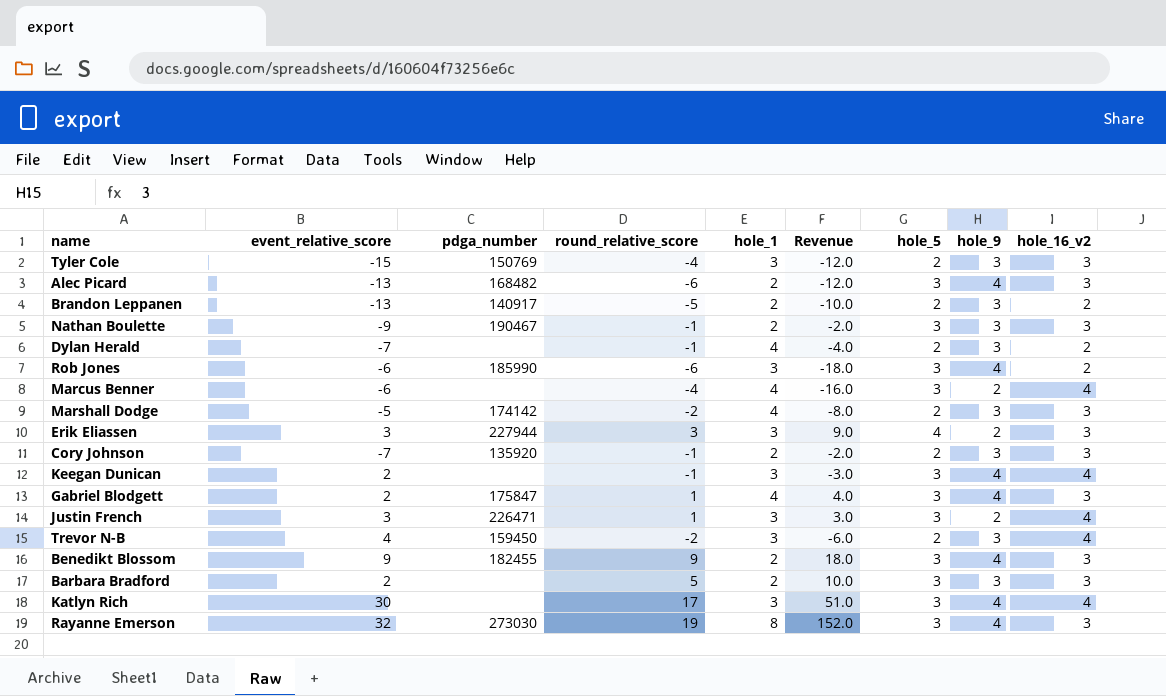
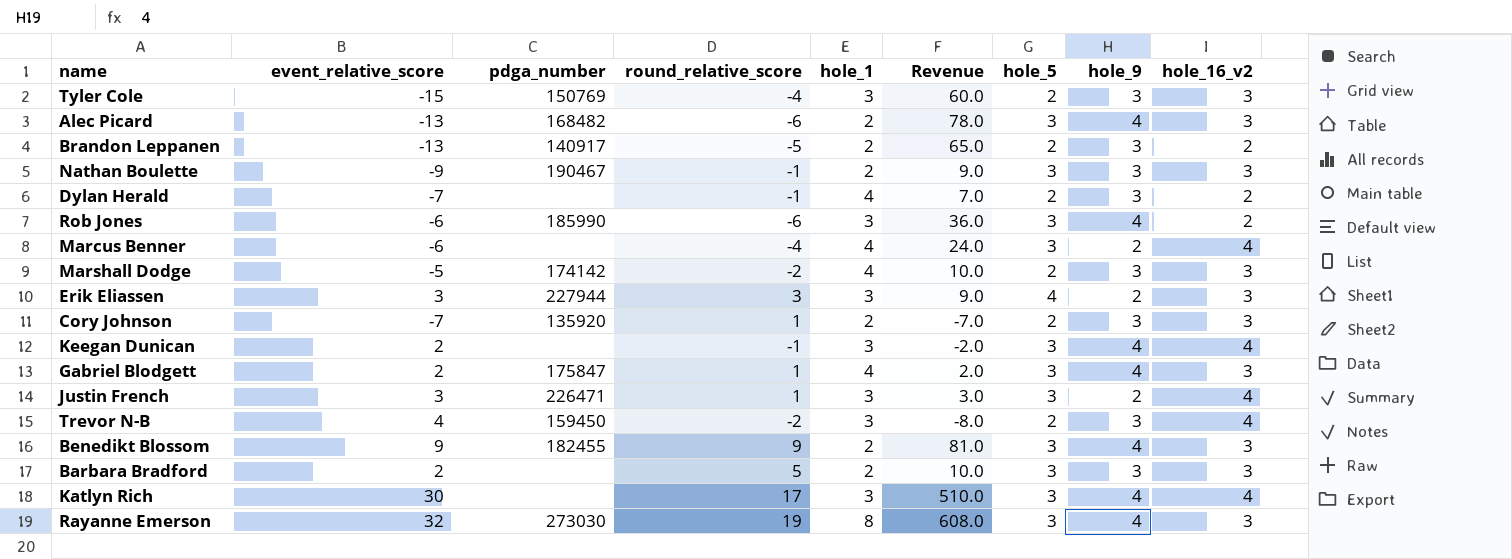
column Revenue | formula: [round_relative_score] * [hole_1] -> [event_relative_score] * [round_relative_score]
Cory Johnson | round_relative_score: -1 -> 1

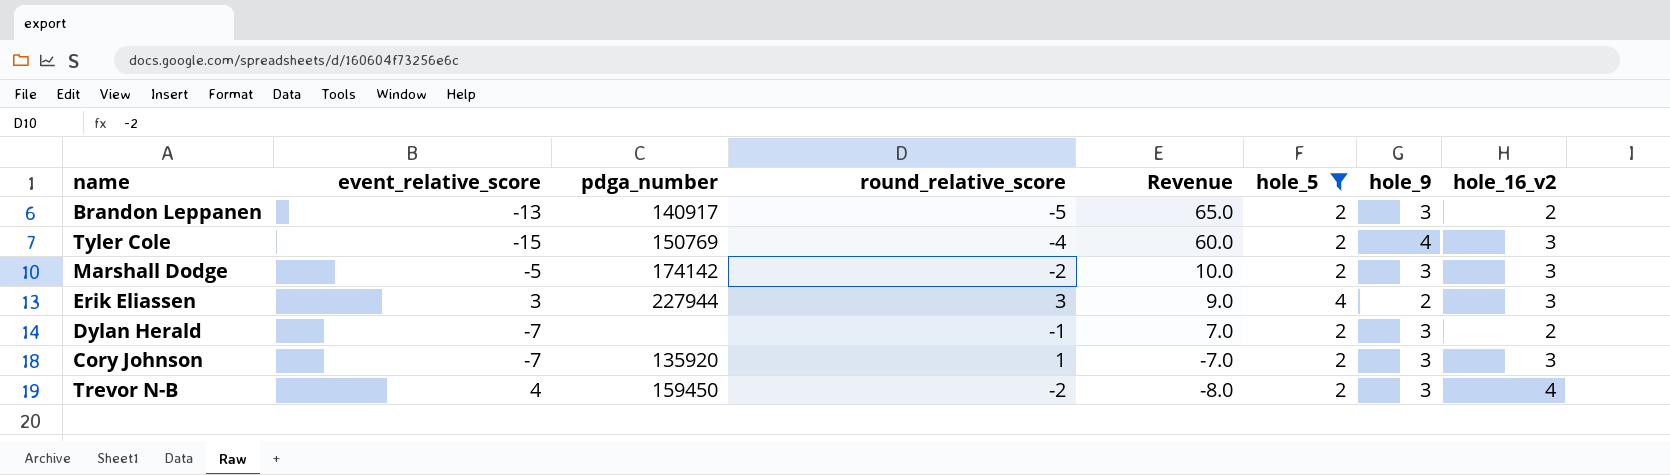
filter: none -> hole_5 != 3
row order: none -> Revenue descending
column hole_1 | position: 5 -> none
Tyler Cole | hole_9: 3 -> 4

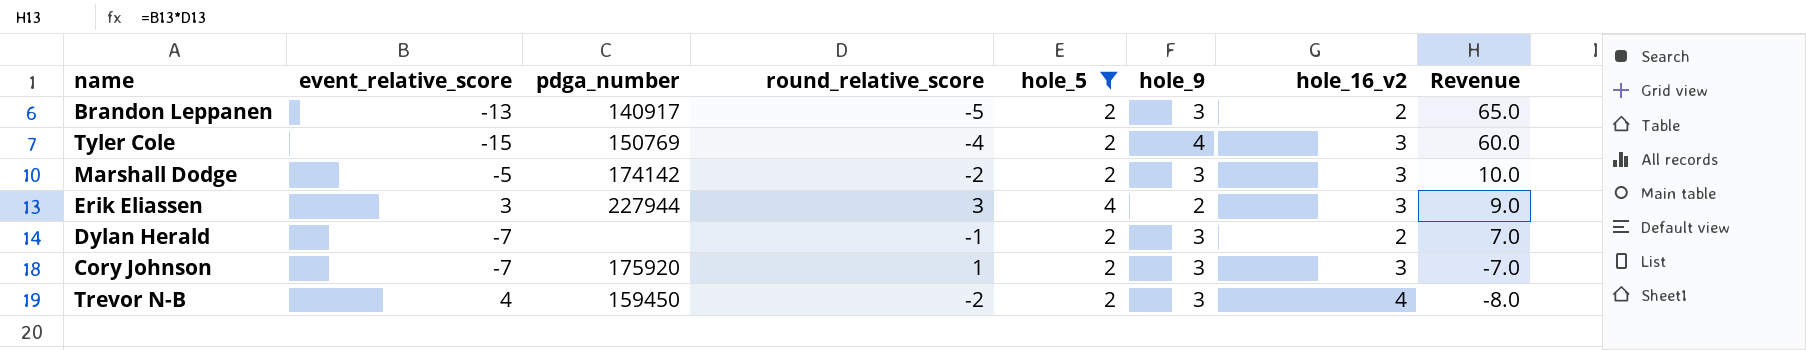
column Revenue | position: 5 -> 8
Cory Johnson | pdga_number: 135920 -> 175920

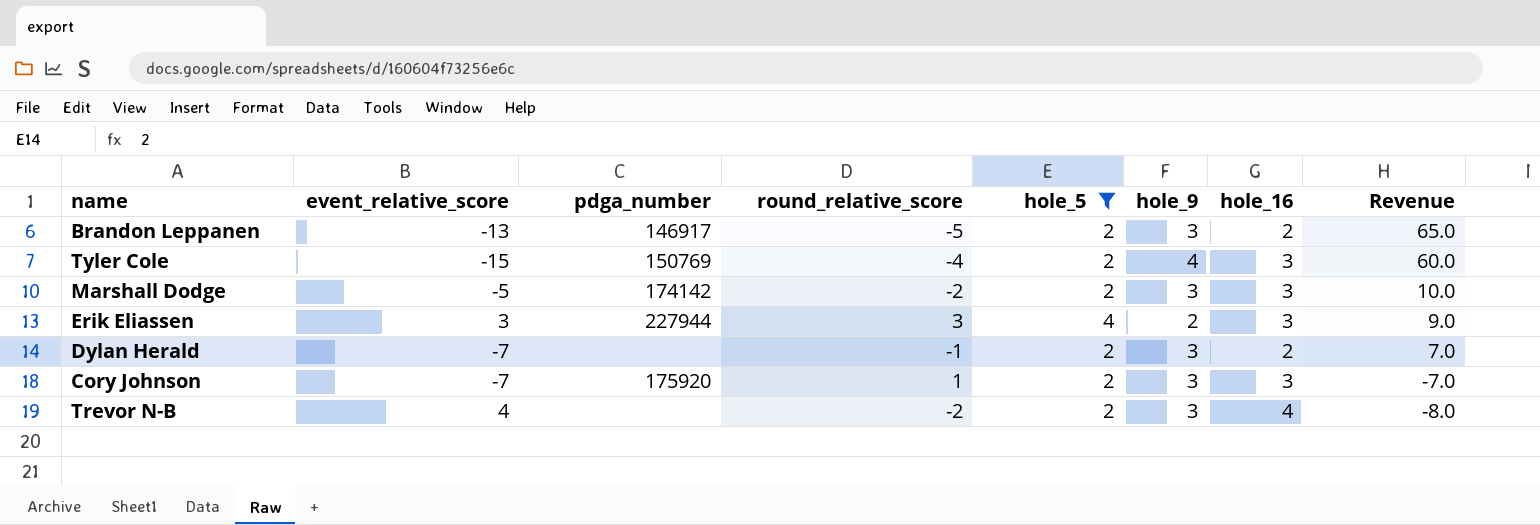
column name: hole_16_v2 -> hole_16
Brandon Leppanen | pdga_number: 140917 -> 146917
Trevor N-B | pdga_number: 159450 -> none

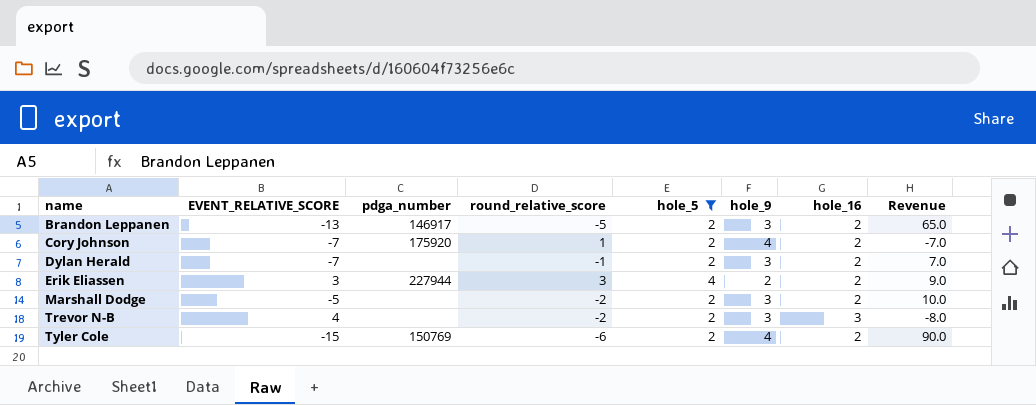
row order: Revenue descending -> name ascending
column name: event_relative_score -> EVENT_RELATIVE_SCORE
Cory Johnson | hole_9: 3 -> 4
Cory Johnson | hole_16: 3 -> 2
Erik Eliassen | hole_16: 3 -> 2
Marshall Dodge | pdga_number: 174142 -> none
Marshall Dodge | hole_16: 3 -> 2
Trevor N-B | hole_16: 4 -> 3
Tyler Cole | round_relative_score: -4 -> -6
Tyler Cole | hole_16: 3 -> 2
Tyler Cole | Revenue: 60.0 -> 90.0

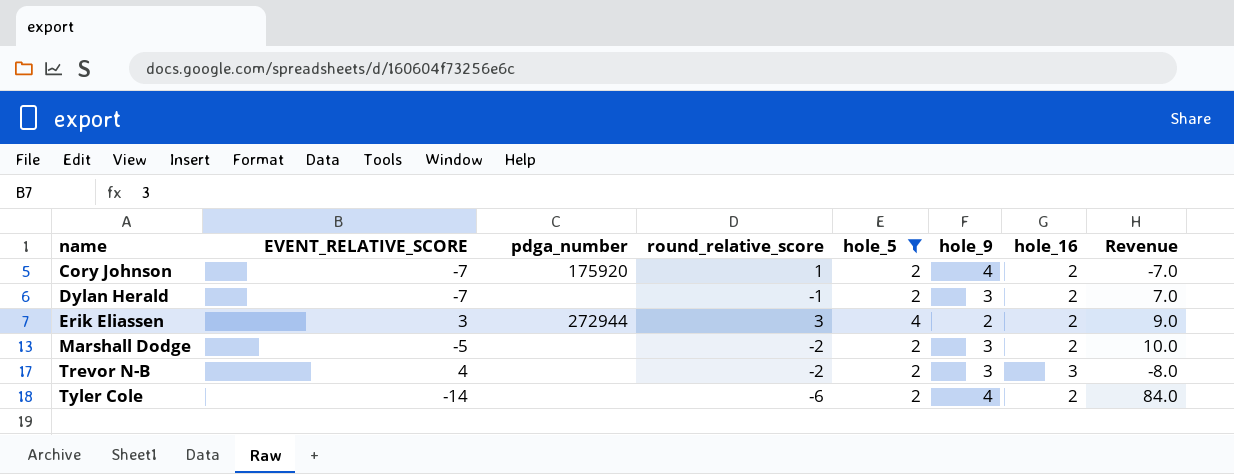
row Brandon Leppanen: -13 | 146917 | -5 | 2 | 3 | 2 | 65.0 -> none
Erik Eliassen | pdga_number: 227944 -> 272944
Tyler Cole | EVENT_RELATIVE_SCORE: -15 -> -14
Tyler Cole | pdga_number: 150769 -> none
Tyler Cole | Revenue: 90.0 -> 84.0

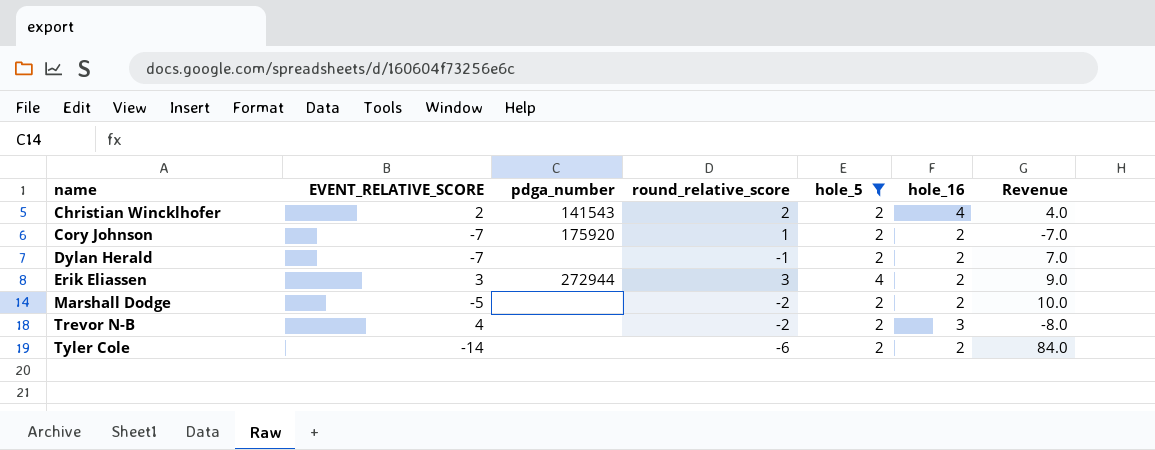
column hole_9 | position: 6 -> none
row Christian Wincklhofer: none -> 2 | 141543 | 2 | 2 | 4 | 4.0

